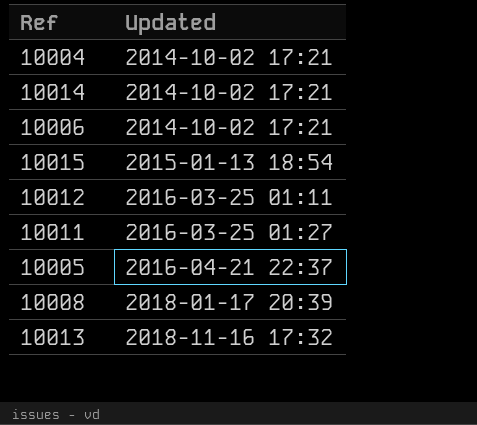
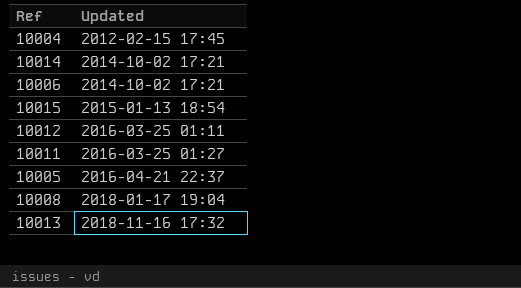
10004 | Updated: 2014-10-02 17:21 -> 2012-02-15 17:45
10008 | Updated: 2018-01-17 20:39 -> 2018-01-17 19:04

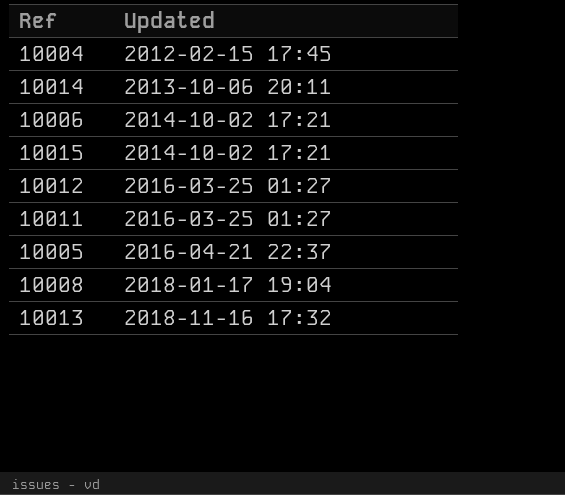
10014 | Updated: 2014-10-02 17:21 -> 2013-10-06 20:11
10015 | Updated: 2015-01-13 18:54 -> 2014-10-02 17:21
10012 | Updated: 2016-03-25 01:11 -> 2016-03-25 01:27

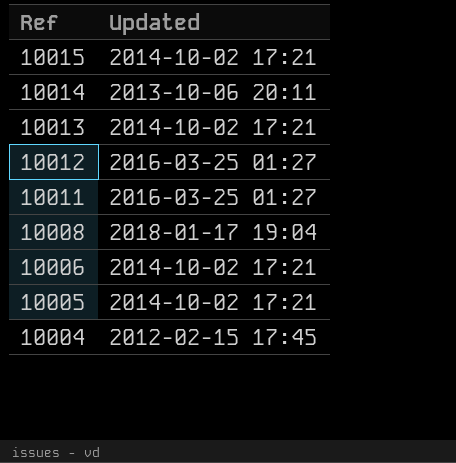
row order: Updated ascending -> Ref descending
10013 | Updated: 2018-11-16 17:32 -> 2014-10-02 17:21
10005 | Updated: 2016-04-21 22:37 -> 2014-10-02 17:21

